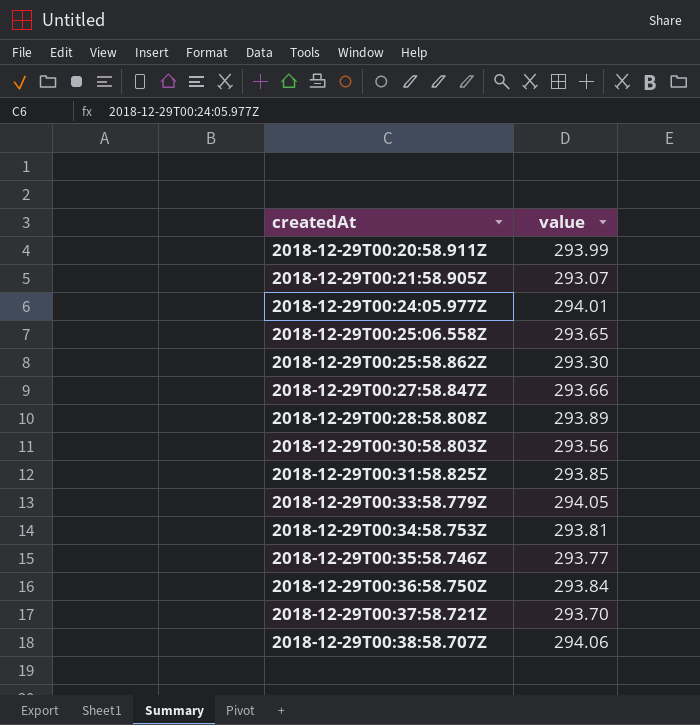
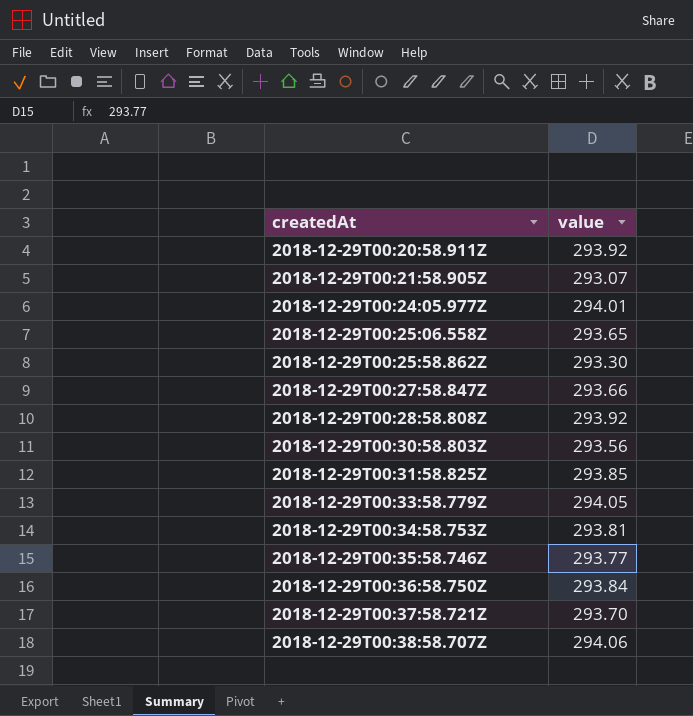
2018-12-29T00:20:58.911Z | value: 293.99 -> 293.92
2018-12-29T00:28:58.808Z | value: 293.89 -> 293.92

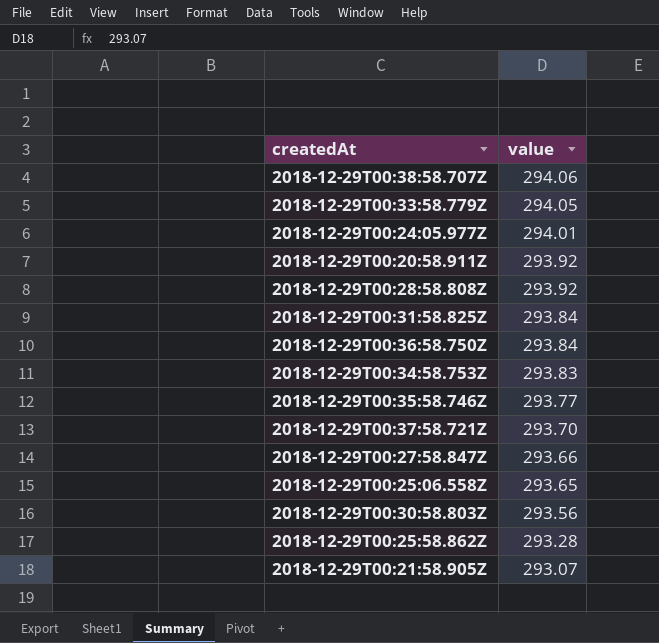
row order: createdAt ascending -> value descending
2018-12-29T00:31:58.825Z | value: 293.85 -> 293.84
2018-12-29T00:34:58.753Z | value: 293.81 -> 293.83
2018-12-29T00:25:58.862Z | value: 293.30 -> 293.28

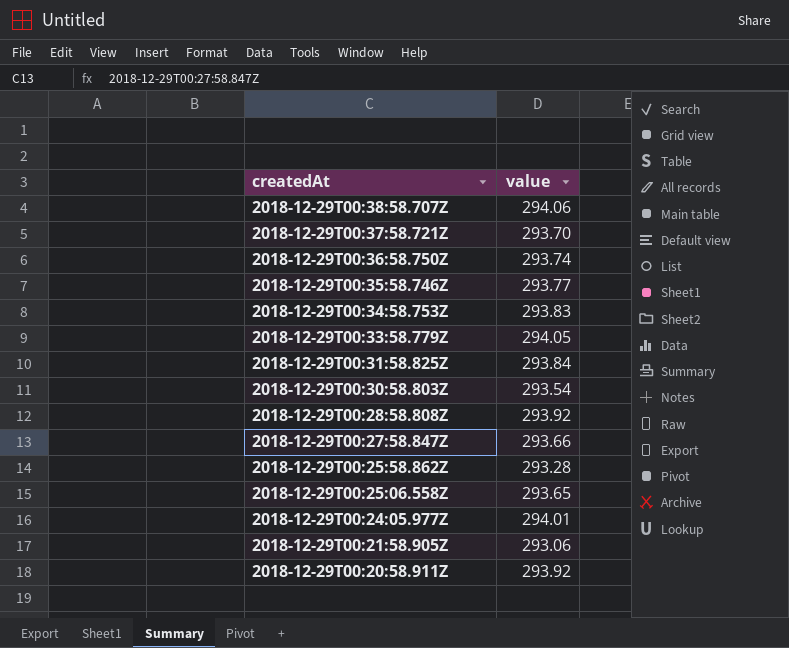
row order: value descending -> createdAt descending
2018-12-29T00:36:58.750Z | value: 293.84 -> 293.74
2018-12-29T00:30:58.803Z | value: 293.56 -> 293.54
2018-12-29T00:21:58.905Z | value: 293.07 -> 293.06

